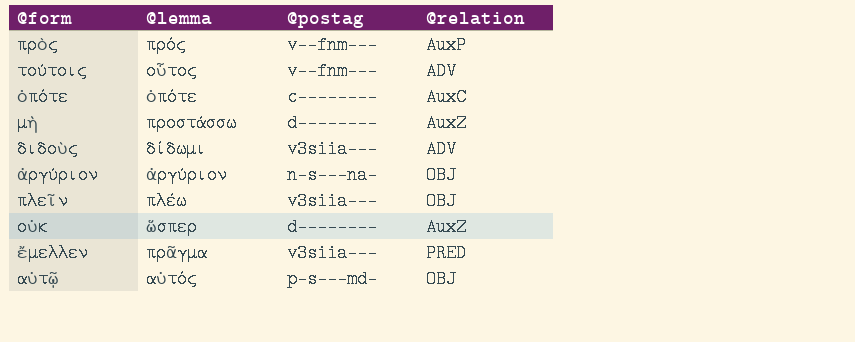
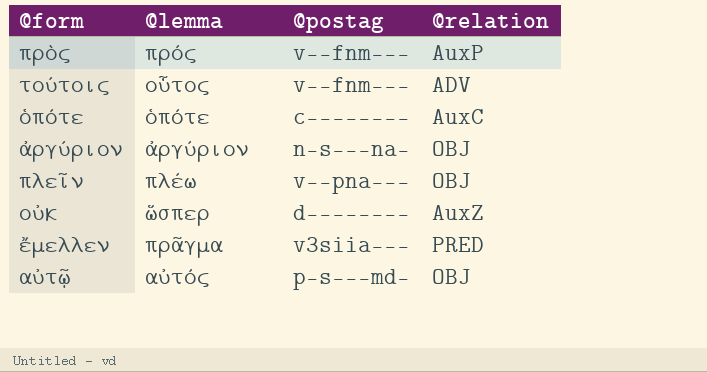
row μὴ: προστάσσω | d-------- | AuxZ -> none
row διδοὺς: δίδωμι | v3siia--- | ADV -> none
πλεῖν | @postag: v3siia--- -> v--pna---

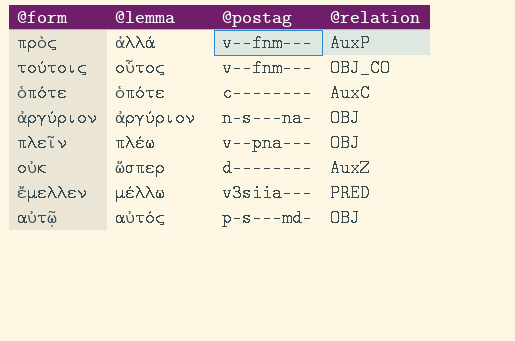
πρὸς | @lemma: πρός -> ἀλλά
τούτοις | @relation: ADV -> OBJ_CO
ἔμελλεν | @lemma: πρᾶγμα -> μέλλω

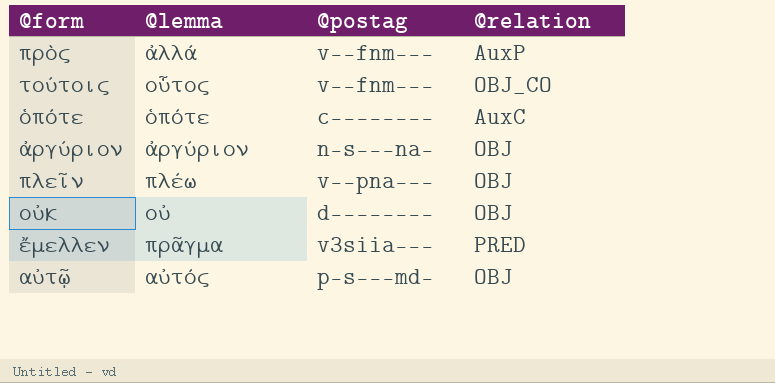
οὐκ | @lemma: ὥσπερ -> οὐ
οὐκ | @relation: AuxZ -> OBJ
ἔμελλεν | @lemma: μέλλω -> πρᾶγμα

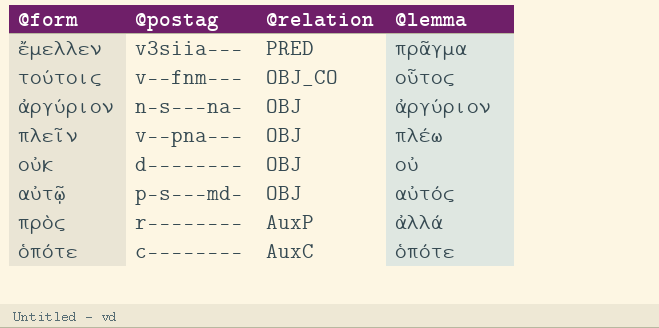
row order: none -> @relation descending
column @lemma | position: 2 -> 4
πρὸς | @postag: v--fnm--- -> r--------

